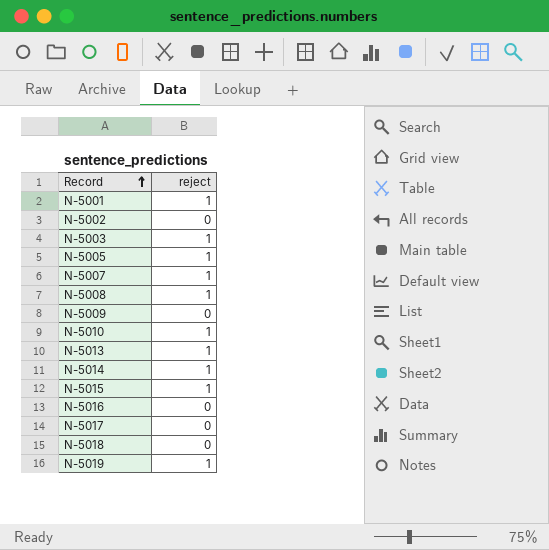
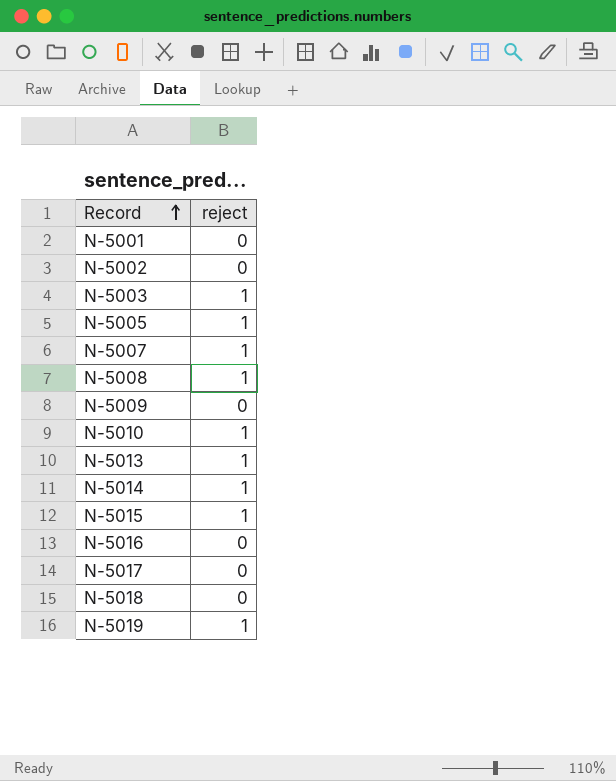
N-5001 | reject: 1 -> 0

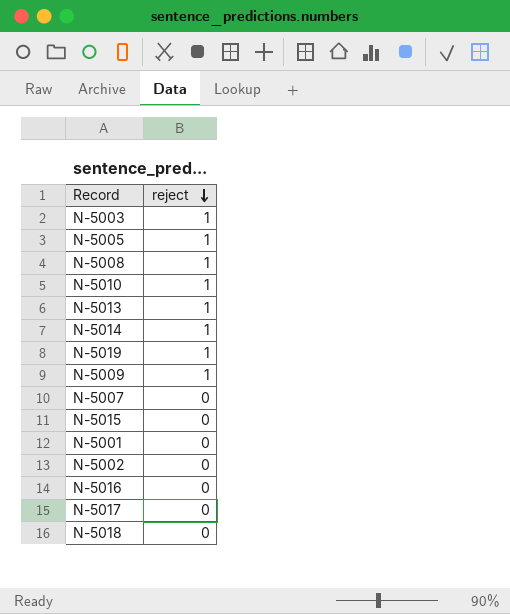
row order: Record ascending -> reject descending
N-5009 | reject: 0 -> 1
N-5007 | reject: 1 -> 0
N-5015 | reject: 1 -> 0

